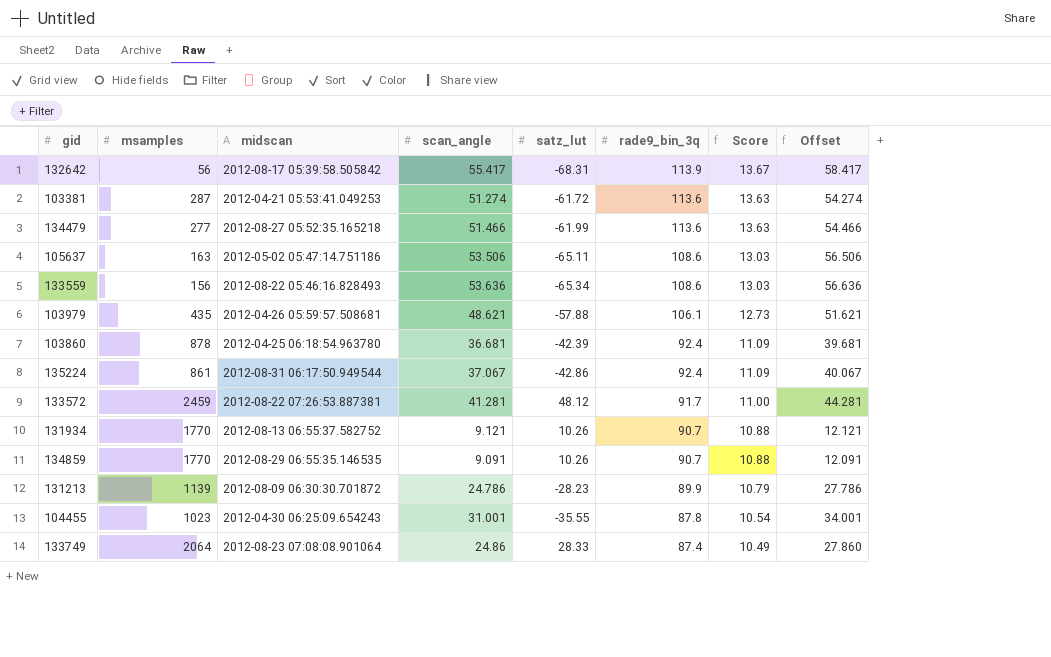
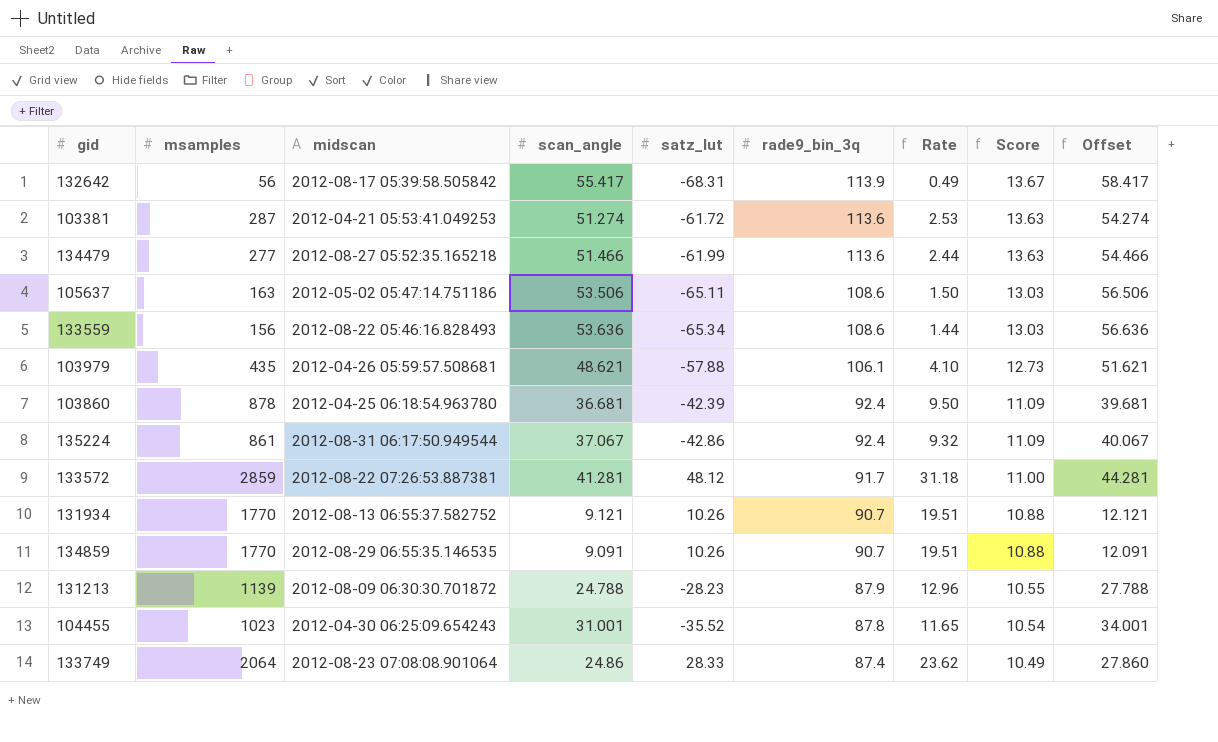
column Rate | formula: none -> [msamples] / [rade9_bin_3q]
133572 | msamples: 2459 -> 2859
131213 | scan_angle: 24.786 -> 24.788
131213 | rade9_bin_3q: 89.9 -> 87.9
131213 | Score: 10.79 -> 10.55
131213 | Offset: 27.786 -> 27.788
104455 | satz_lut: -35.55 -> -35.52

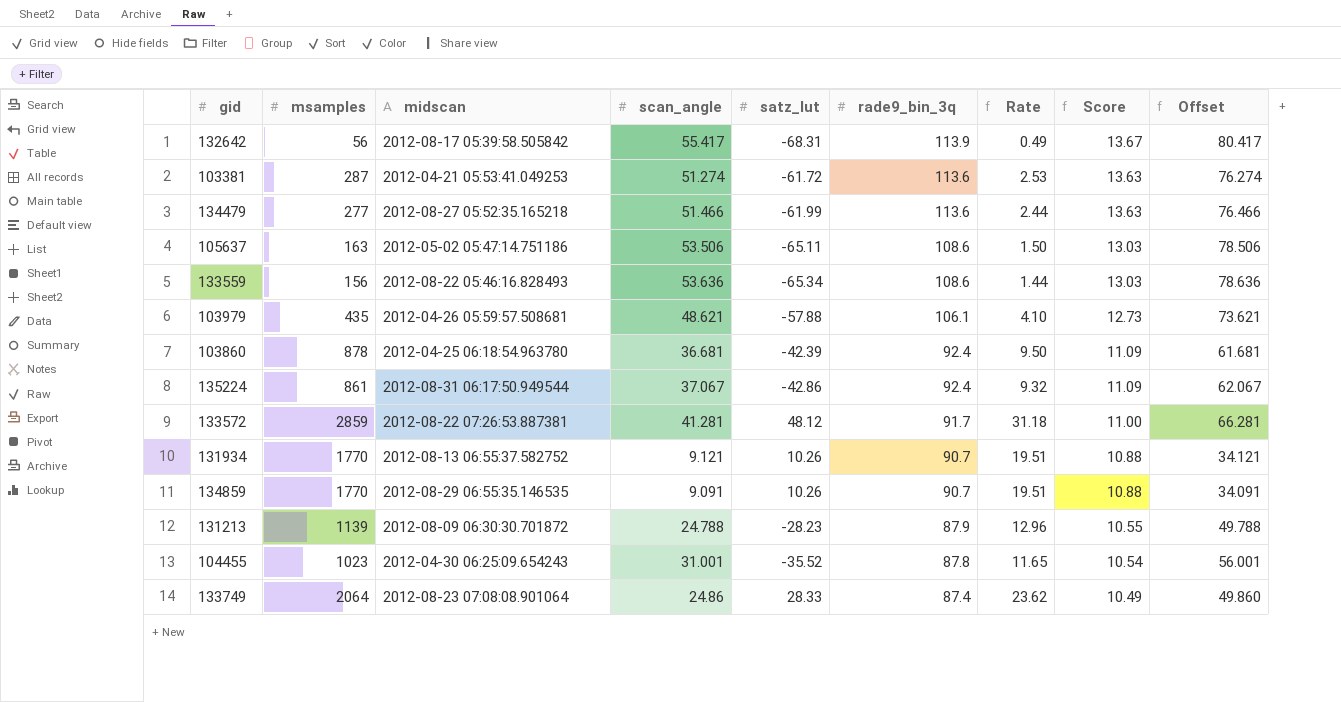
column Offset | formula: [scan_angle] + 3 -> [scan_angle] + 25

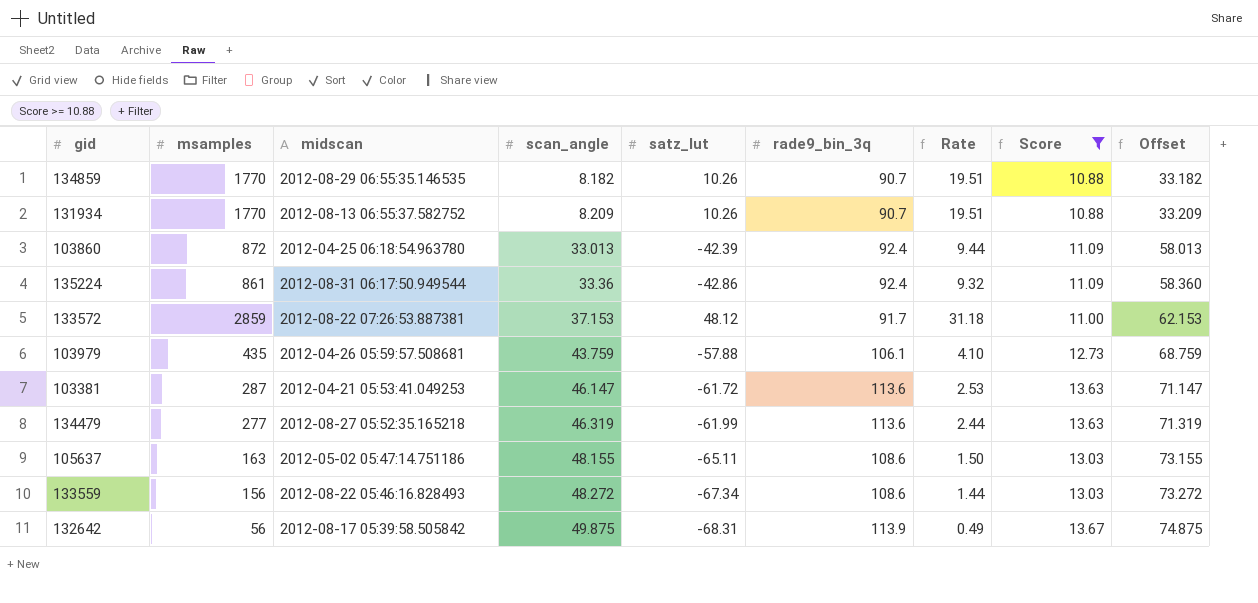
filter: none -> Score >= 10.88
row order: rade9_bin_3q descending -> scan_angle ascending
134859 | scan_angle: 9.091 -> 8.182
134859 | Offset: 34.091 -> 33.182
131934 | scan_angle: 9.121 -> 8.209
131934 | Offset: 34.121 -> 33.209
103860 | msamples: 878 -> 872
103860 | scan_angle: 36.681 -> 33.013
103860 | Rate: 9.50 -> 9.44
103860 | Offset: 61.681 -> 58.013
135224 | scan_angle: 37.067 -> 33.36
135224 | Offset: 62.067 -> 58.360
133572 | scan_angle: 41.281 -> 37.153
133572 | Offset: 66.281 -> 62.153
103979 | scan_angle: 48.621 -> 43.759
103979 | Offset: 73.621 -> 68.759
103381 | scan_angle: 51.274 -> 46.147
103381 | Offset: 76.274 -> 71.147
134479 | scan_angle: 51.466 -> 46.319
134479 | Offset: 76.466 -> 71.319
105637 | scan_angle: 53.506 -> 48.155
105637 | Offset: 78.506 -> 73.155
133559 | scan_angle: 53.636 -> 48.272
133559 | satz_lut: -65.34 -> -67.34
133559 | Offset: 78.636 -> 73.272
132642 | scan_angle: 55.417 -> 49.875
132642 | Offset: 80.417 -> 74.875

